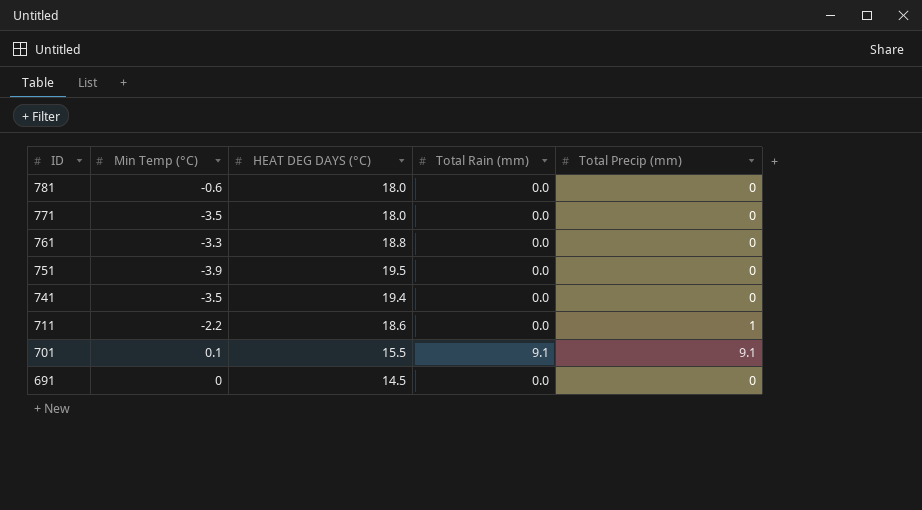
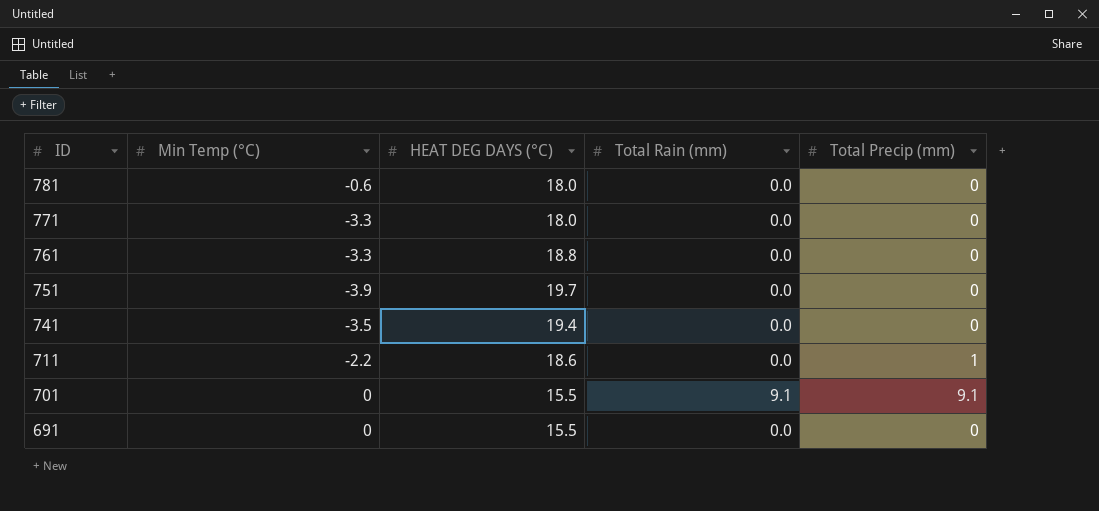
771 | Min Temp (°C): -3.5 -> -3.3
751 | HEAT DEG DAYS (°C): 19.5 -> 19.7
701 | Min Temp (°C): 0.1 -> 0
691 | HEAT DEG DAYS (°C): 14.5 -> 15.5

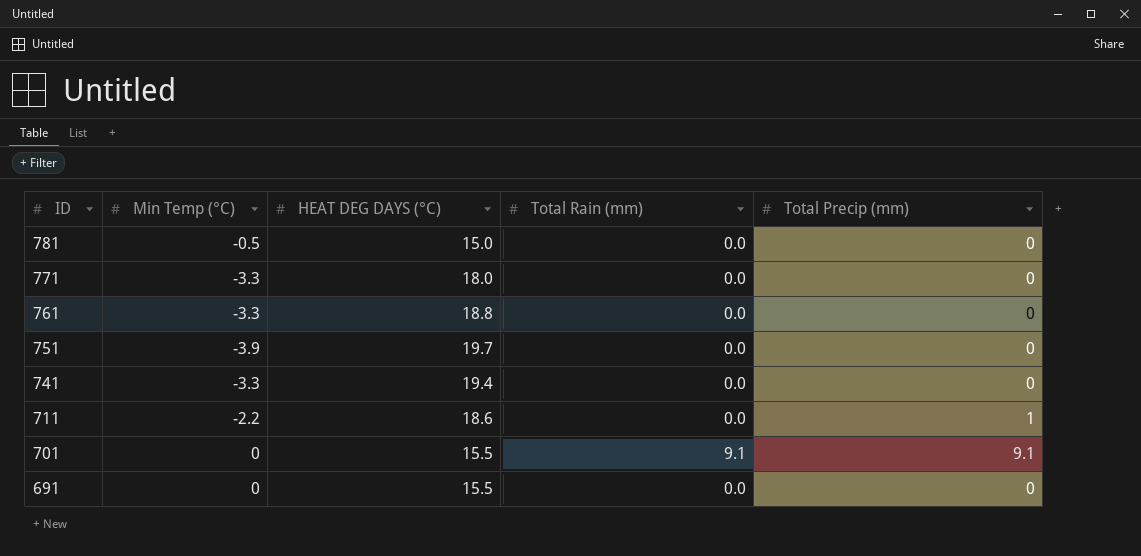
781 | Min Temp (°C): -0.6 -> -0.5
781 | HEAT DEG DAYS (°C): 18.0 -> 15.0
741 | Min Temp (°C): -3.5 -> -3.3

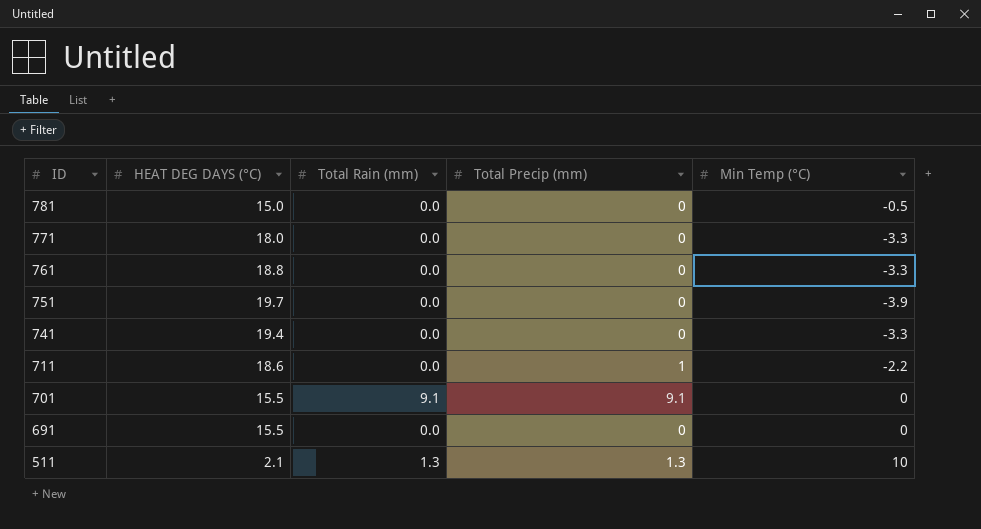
column Min Temp (°C) | position: 2 -> 5
row 511: none -> 2.1 | 1.3 | 1.3 | 10

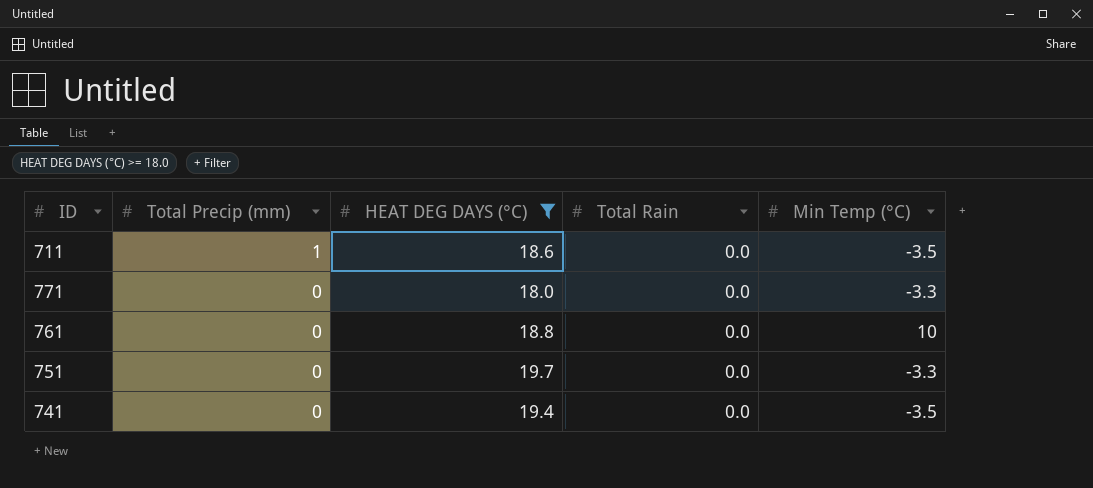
filter: none -> HEAT DEG DAYS (°C) >= 18.0
row order: ID descending -> Total Precip (mm) descending
column Total Precip (mm) | position: 4 -> 2
column name: Total Rain (mm) -> Total Rain
711 | Min Temp (°C): -2.2 -> -3.5
761 | Min Temp (°C): -3.3 -> 10
751 | Min Temp (°C): -3.9 -> -3.3
741 | Min Temp (°C): -3.3 -> -3.5

